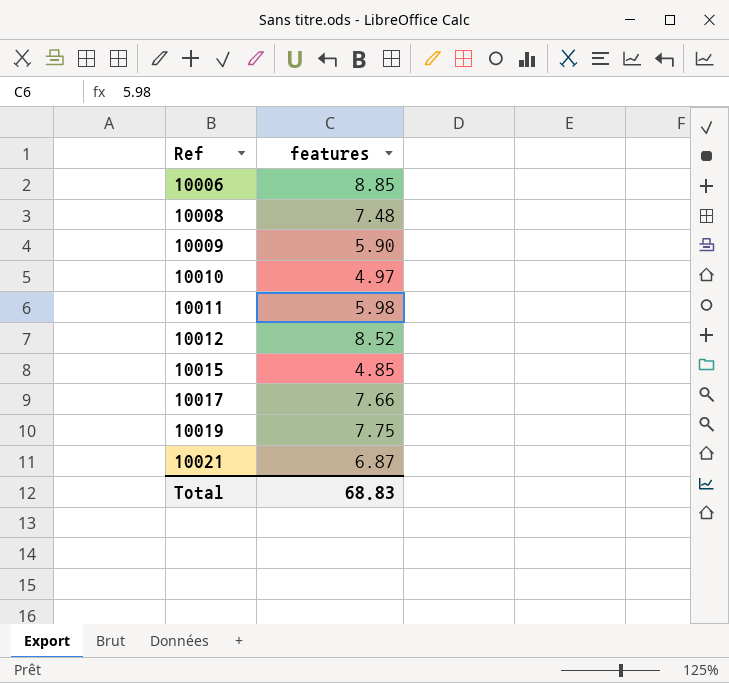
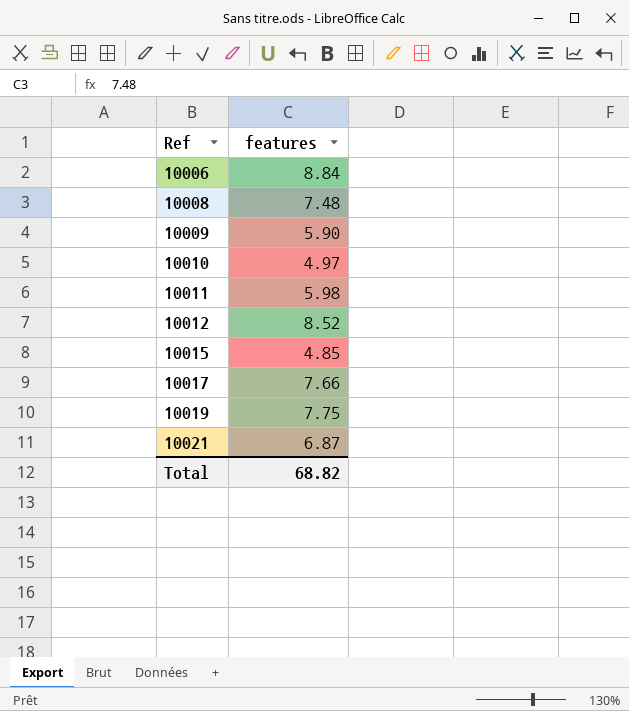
10006 | features: 8.85 -> 8.84
Total | features: 68.83 -> 68.82

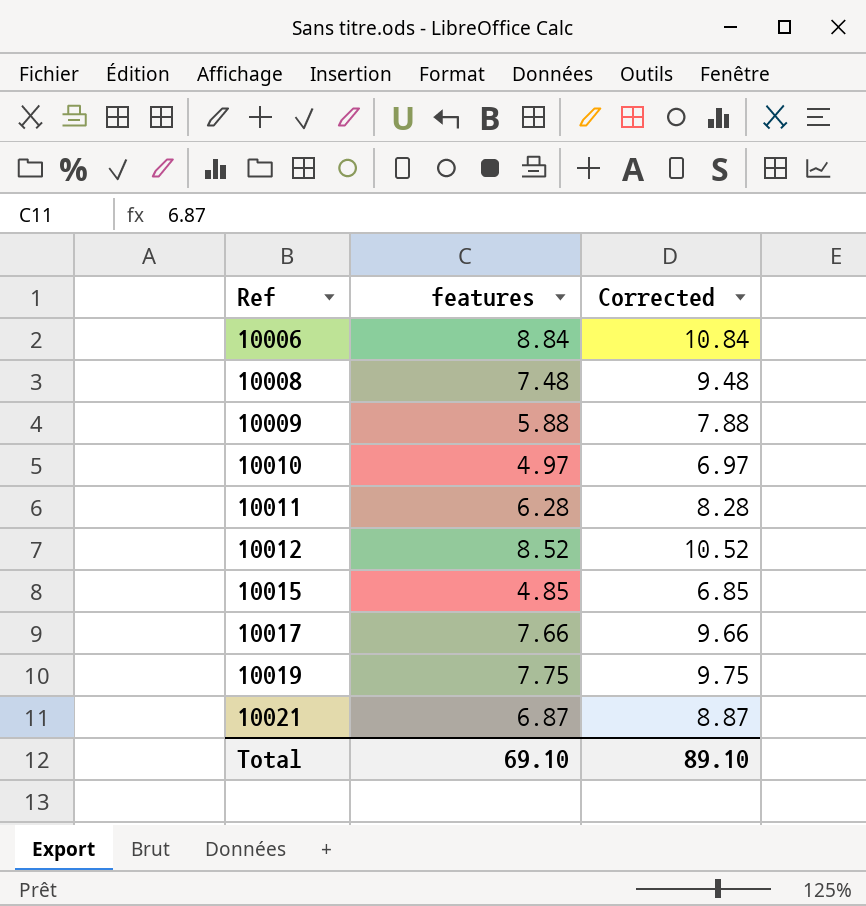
column Corrected | formula: none -> [features] + 2
10009 | features: 5.90 -> 5.88
10011 | features: 5.98 -> 6.28
Total | features: 68.82 -> 69.10

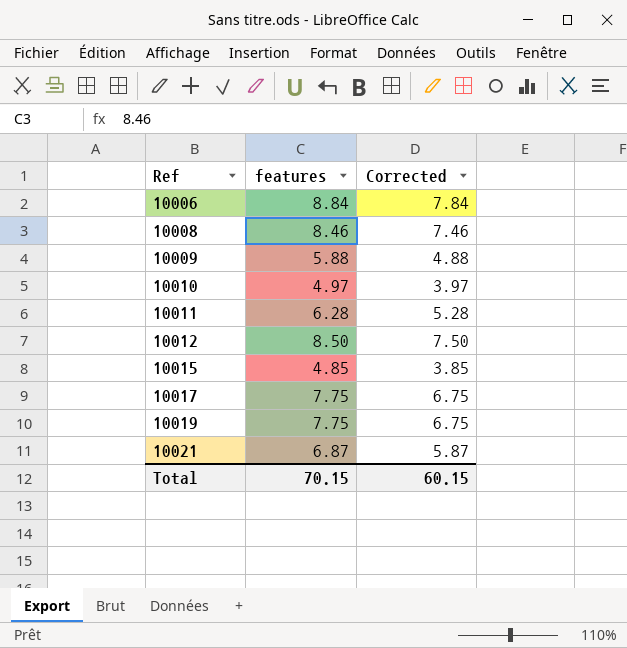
column Corrected | formula: [features] + 2 -> [features] - 1
10008 | features: 7.48 -> 8.46
10012 | features: 8.52 -> 8.50
10017 | features: 7.66 -> 7.75
Total | features: 69.10 -> 70.15
Total | Corrected: 89.10 -> 60.15

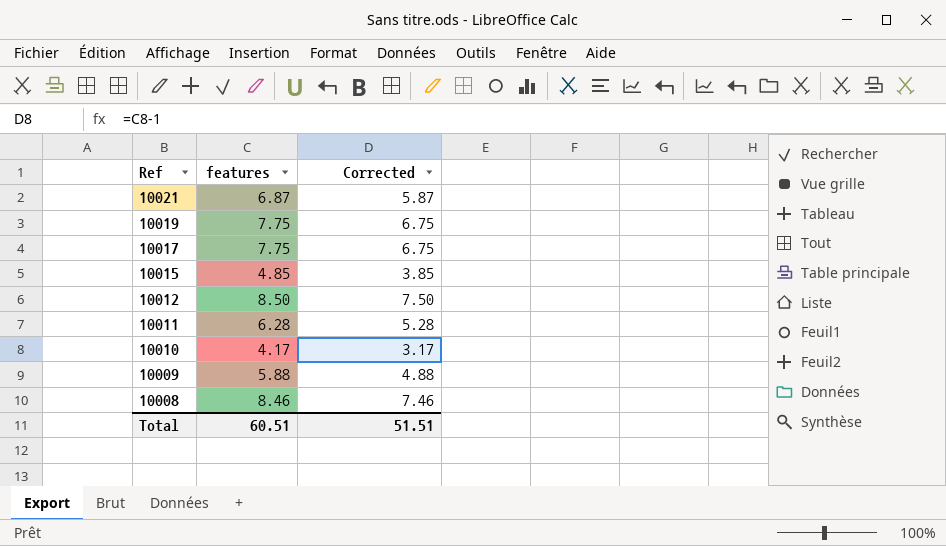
row order: Ref ascending -> Ref descending
row 10006: 8.84 | 7.84 -> none
10010 | features: 4.97 -> 4.17
10010 | Corrected: 3.97 -> 3.17
Total | features: 70.15 -> 60.51
Total | Corrected: 60.15 -> 51.51

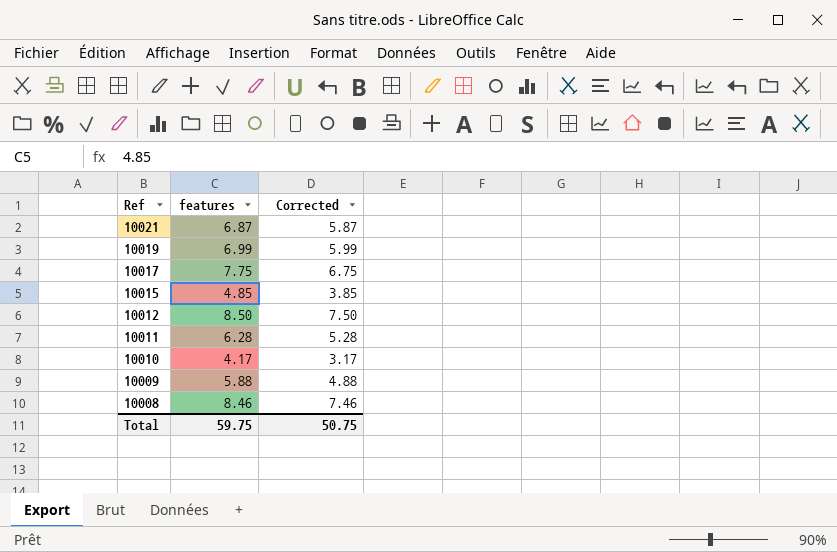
10019 | features: 7.75 -> 6.99
10019 | Corrected: 6.75 -> 5.99
Total | features: 60.51 -> 59.75
Total | Corrected: 51.51 -> 50.75

